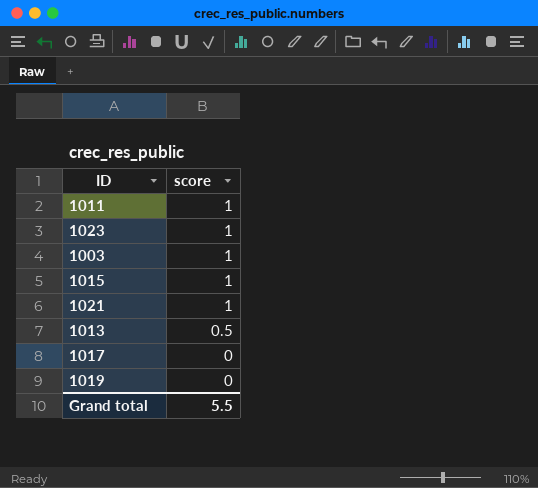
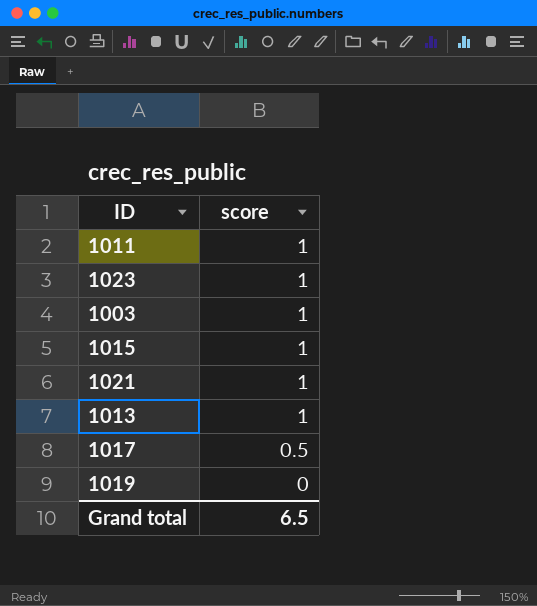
1013 | score: 0.5 -> 1
1017 | score: 0 -> 0.5
Grand total | score: 5.5 -> 6.5

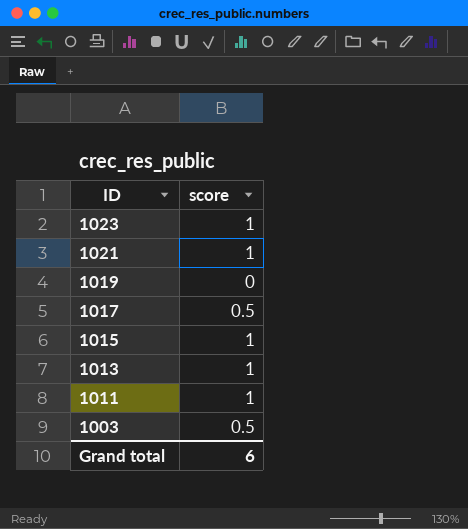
row order: score descending -> ID descending
1003 | score: 1 -> 0.5
Grand total | score: 6.5 -> 6

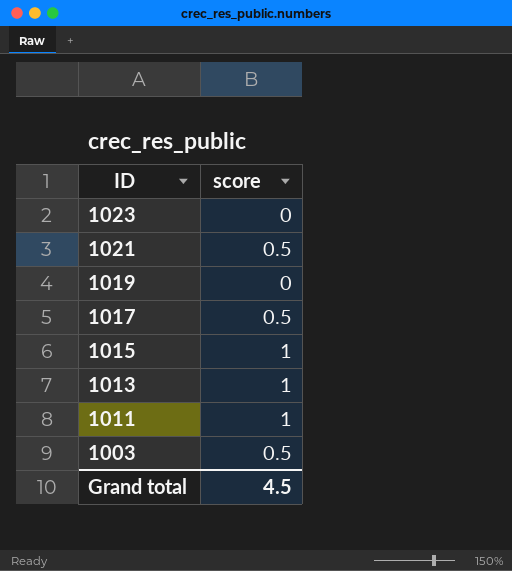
1023 | score: 1 -> 0
1021 | score: 1 -> 0.5
Grand total | score: 6 -> 4.5

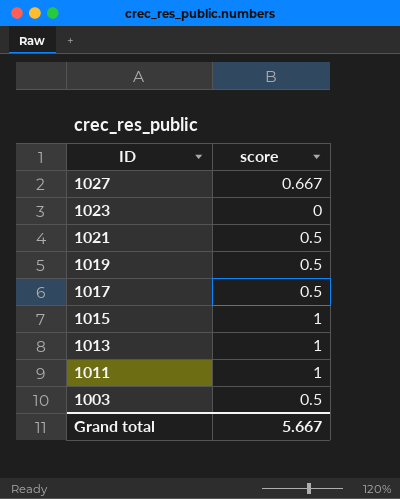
row 1027: none -> 0.667
1019 | score: 0 -> 0.5
Grand total | score: 4.5 -> 5.667

